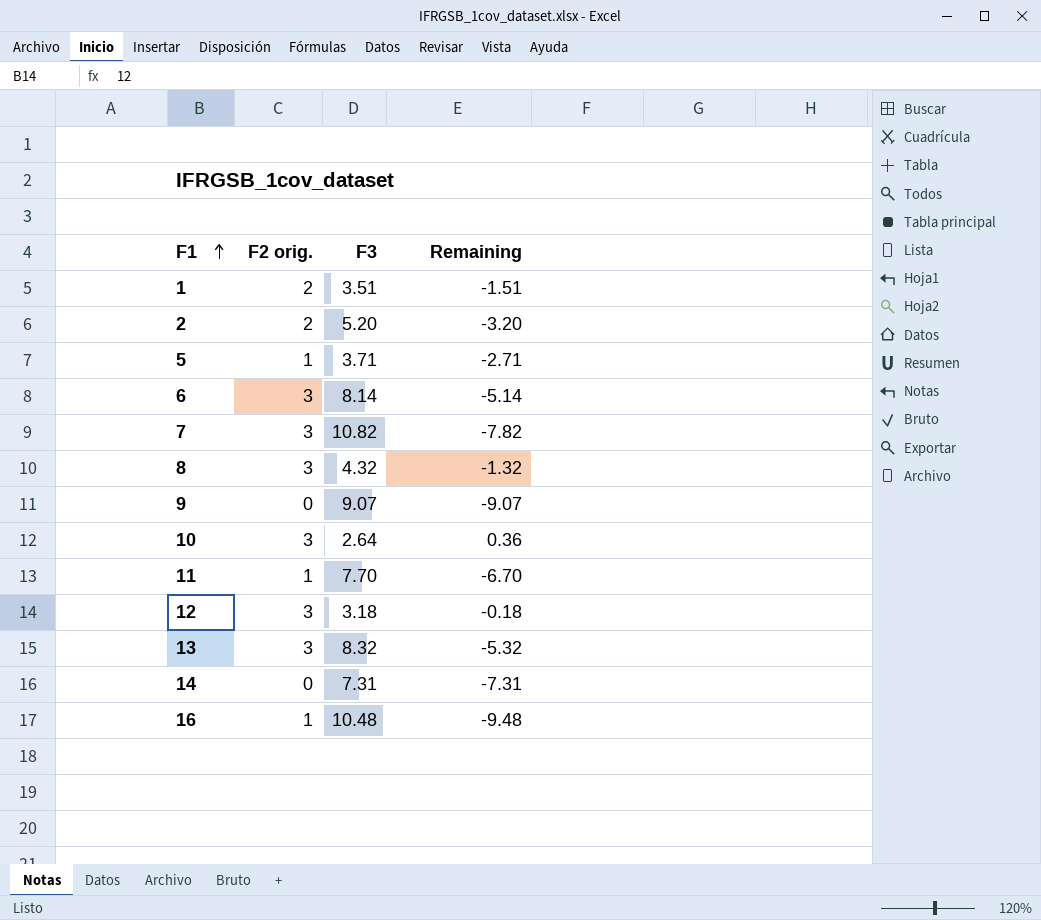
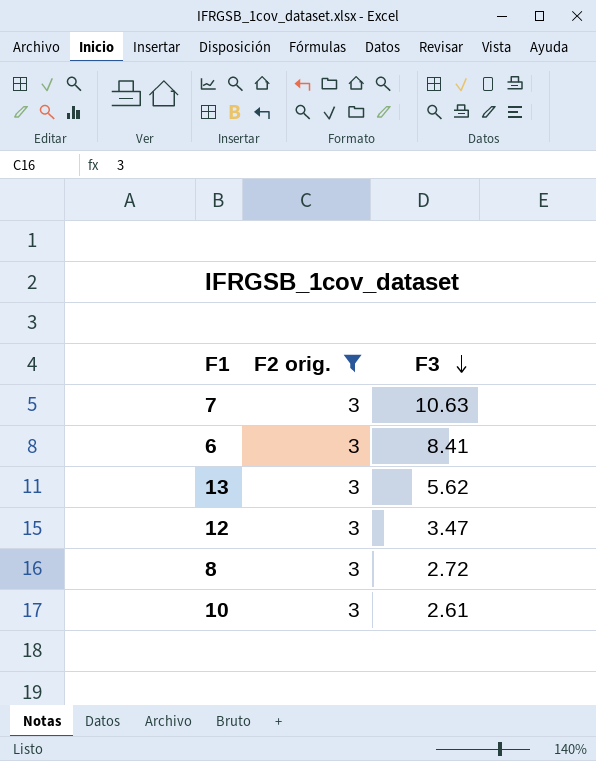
filter: none -> F2 orig. = 3
row order: F1 ascending -> F3 descending
column Remaining | formula: [F2 orig.] - [F3] -> none
7 | F3: 10.82 -> 10.63
6 | F3: 8.14 -> 8.41
13 | F3: 8.32 -> 5.62
12 | F3: 3.18 -> 3.47
8 | F3: 4.32 -> 2.72
10 | F3: 2.64 -> 2.61

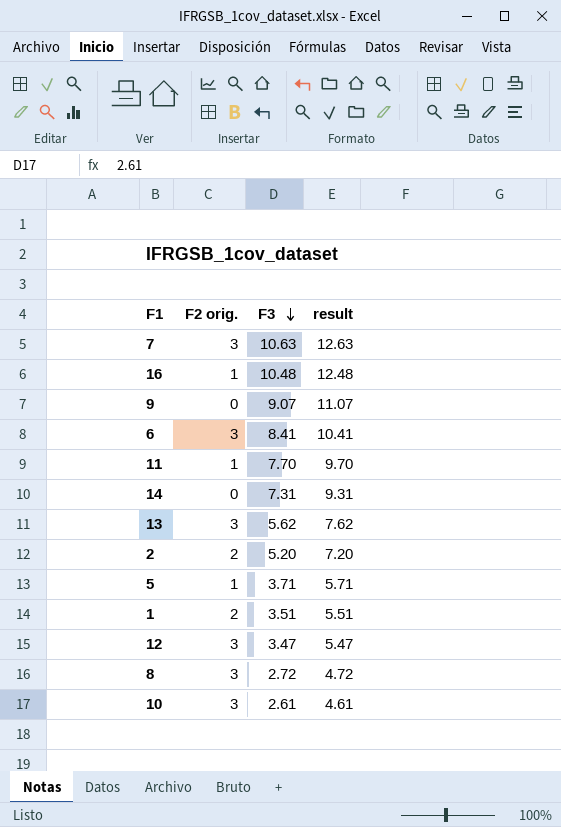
filter: F2 orig. = 3 -> none
column result | formula: none -> [F3] + 2

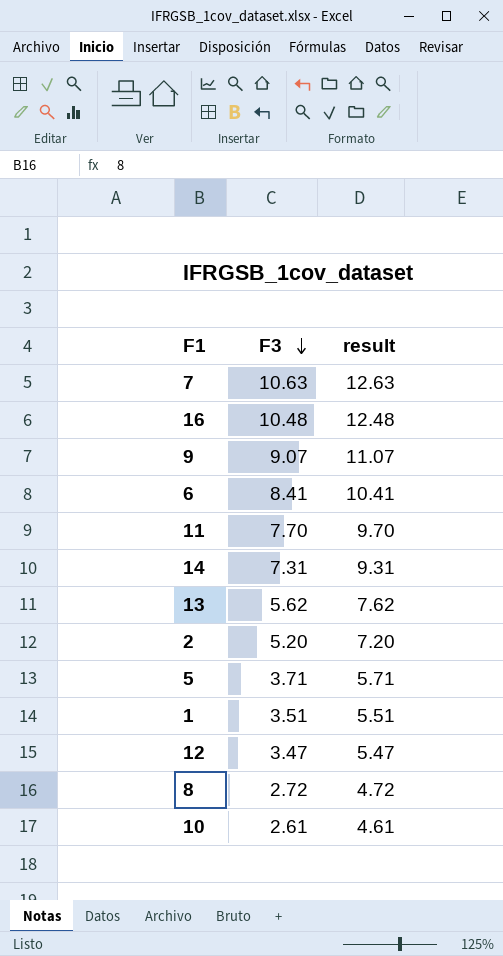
column F2 orig. | position: 2 -> none

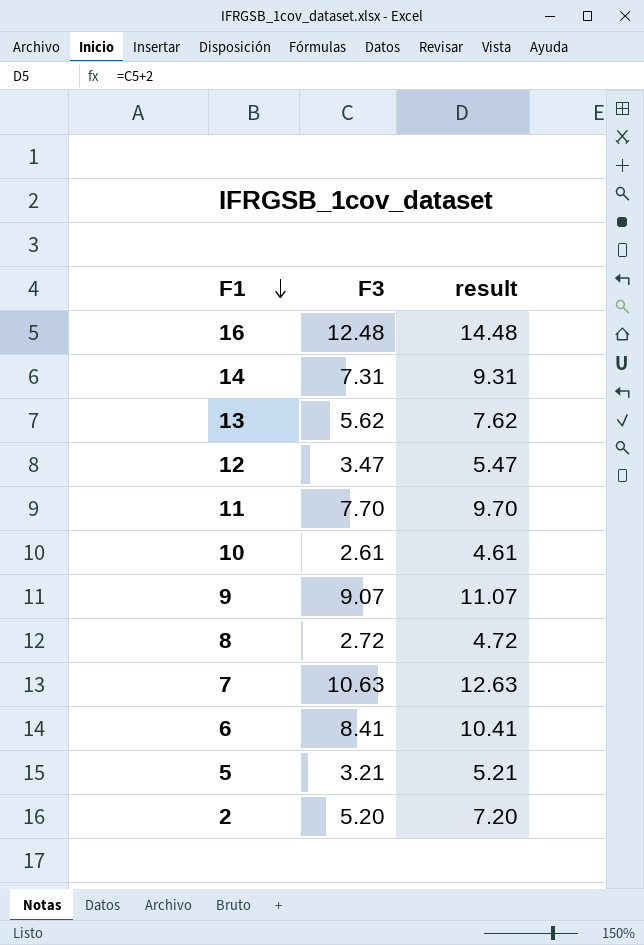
row order: F3 descending -> F1 descending
row 1: 3.51 | 5.51 -> none
16 | F3: 10.48 -> 12.48
16 | result: 12.48 -> 14.48
5 | F3: 3.71 -> 3.21
5 | result: 5.71 -> 5.21

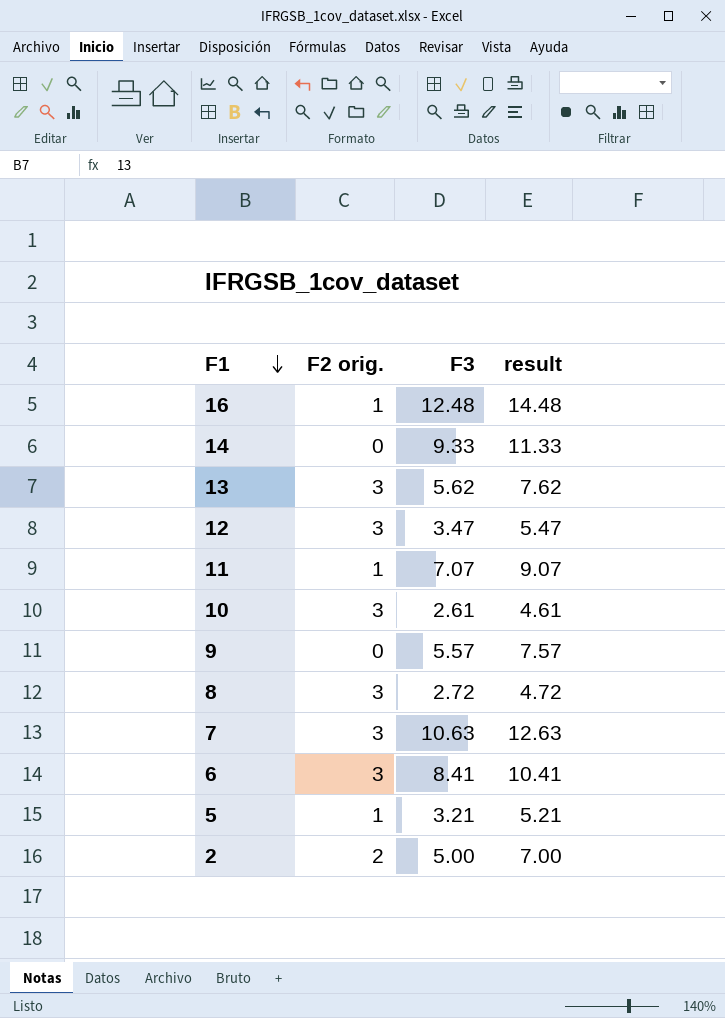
column F2 orig. | position: none -> 2
14 | F3: 7.31 -> 9.33
14 | result: 9.31 -> 11.33
11 | F3: 7.70 -> 7.07
11 | result: 9.70 -> 9.07
9 | F3: 9.07 -> 5.57
9 | result: 11.07 -> 7.57
2 | F3: 5.20 -> 5.00
2 | result: 7.20 -> 7.00

